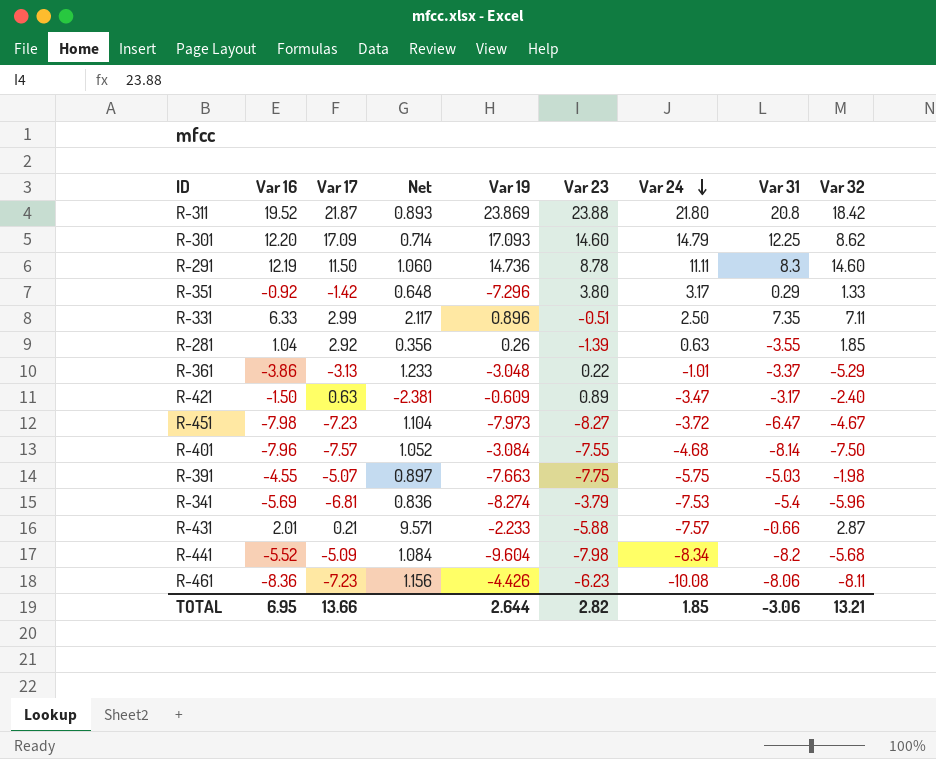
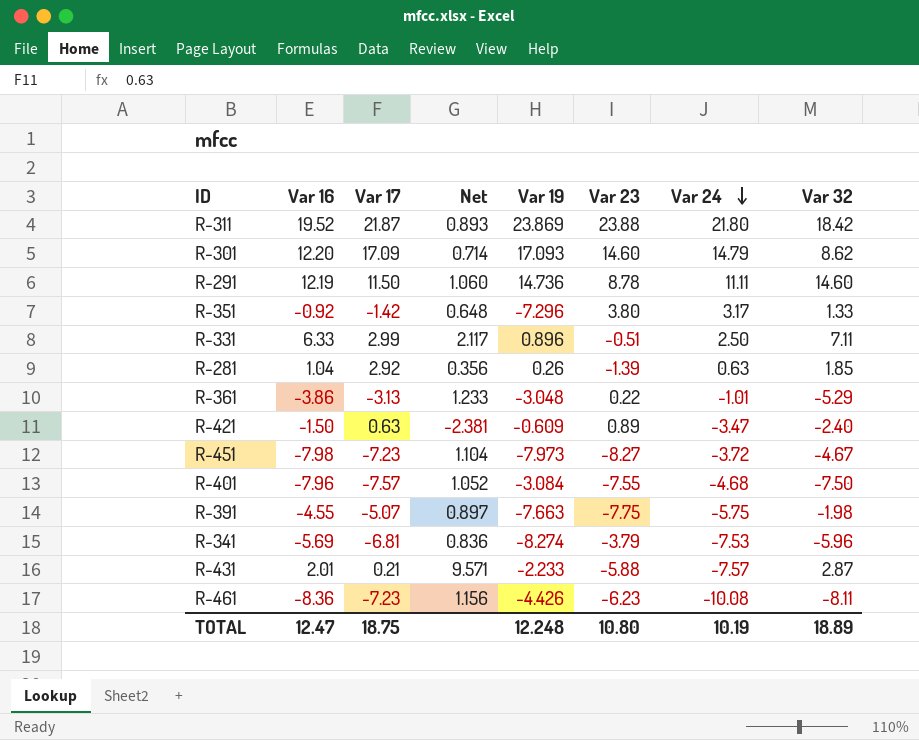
column Var 31 | position: 8 -> none
row R-441: -5.52 | -5.09 | 1.084 | -9.604 | -7.98 | -8.34 | -8.2 | -5.68 -> none
TOTAL | Var 16: 6.95 -> 12.47
TOTAL | Var 17: 13.66 -> 18.75
TOTAL | Var 19: 2.644 -> 12.248
TOTAL | Var 23: 2.82 -> 10.80
TOTAL | Var 24: 1.85 -> 10.19
TOTAL | Var 32: 13.21 -> 18.89

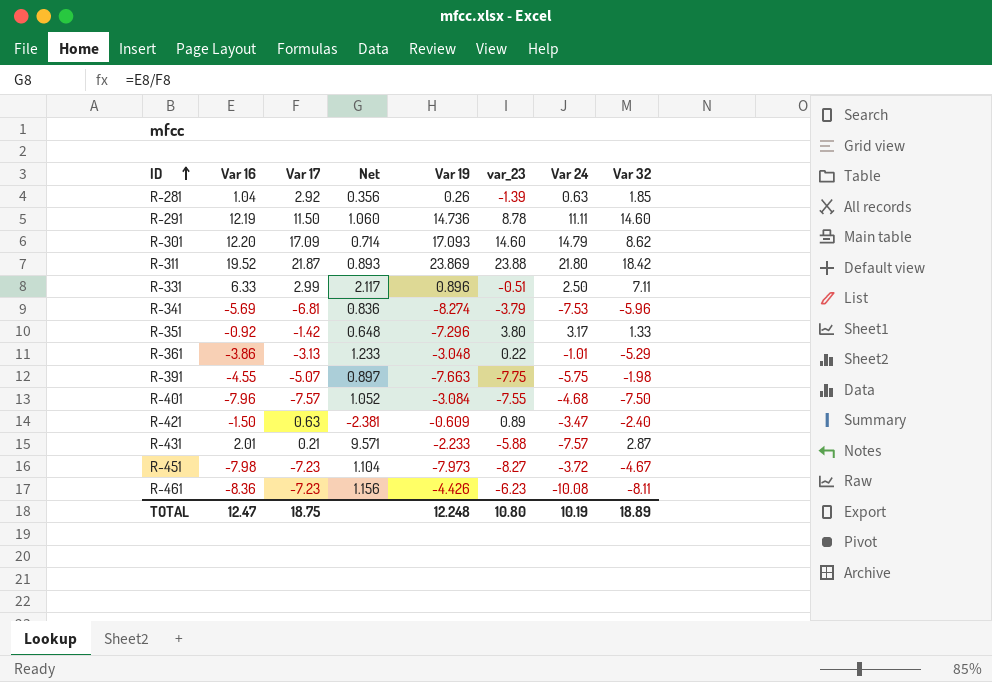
row order: Var 24 descending -> ID ascending
column name: Var 23 -> var_23

